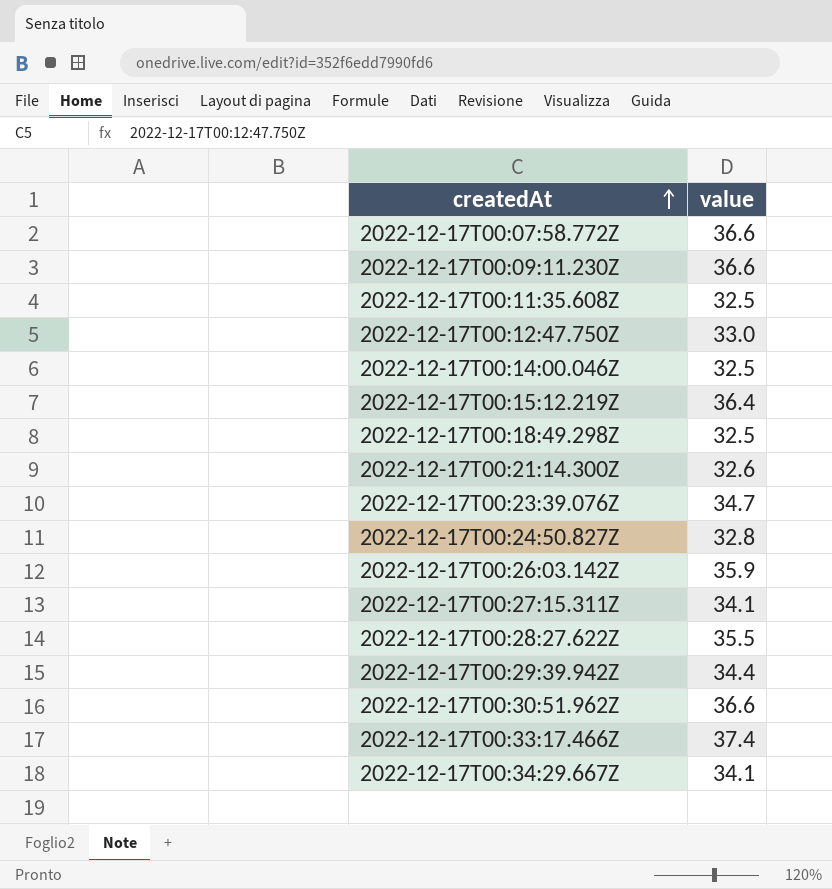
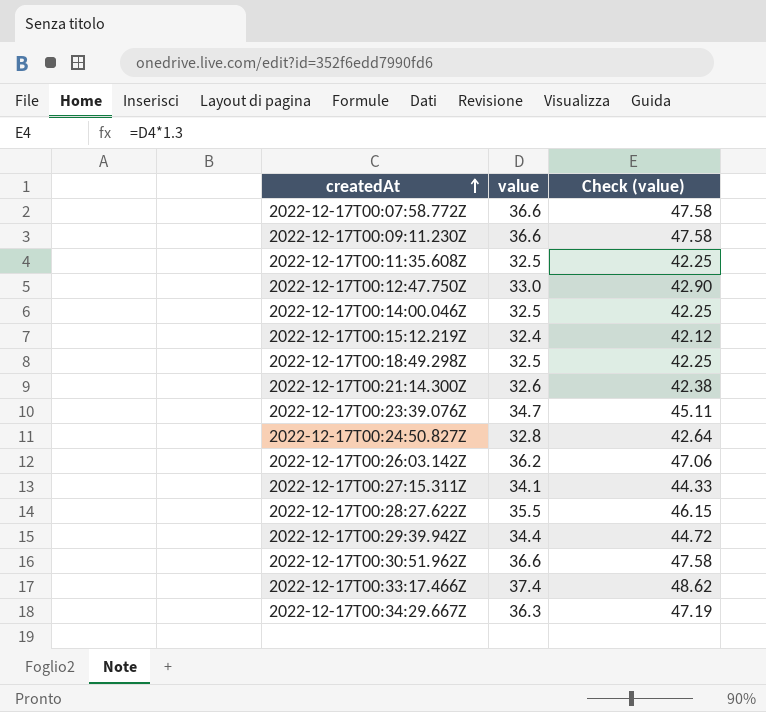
column Check (value) | formula: none -> [value] * 1.3
2022-12-17T00:15:12.219Z | value: 36.4 -> 32.4
2022-12-17T00:26:03.142Z | value: 35.9 -> 36.2
2022-12-17T00:34:29.667Z | value: 34.1 -> 36.3

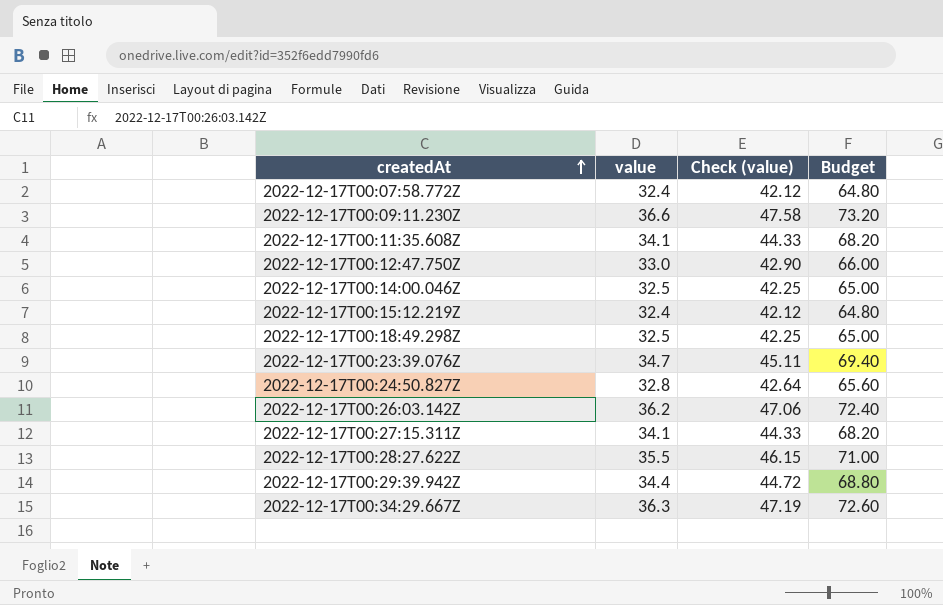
column Budget | formula: none -> [value] * 2
row 2022-12-17T00:21:14.300Z: 32.6 | 42.38 -> none
row 2022-12-17T00:30:51.962Z: 36.6 | 47.58 -> none
row 2022-12-17T00:33:17.466Z: 37.4 | 48.62 -> none
2022-12-17T00:07:58.772Z | value: 36.6 -> 32.4
2022-12-17T00:07:58.772Z | Check (value): 47.58 -> 42.12
2022-12-17T00:11:35.608Z | value: 32.5 -> 34.1
2022-12-17T00:11:35.608Z | Check (value): 42.25 -> 44.33

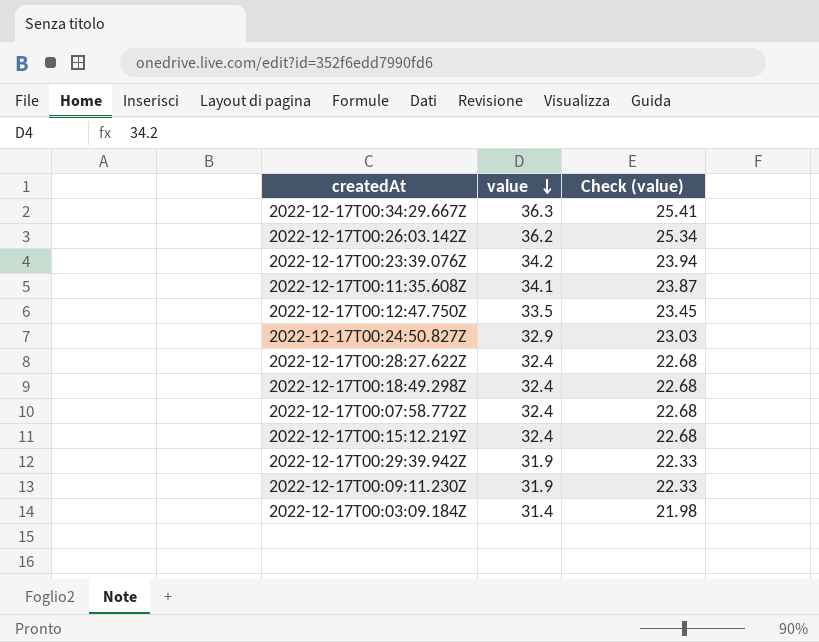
row order: createdAt ascending -> value descending
column Budget | formula: [value] * 2 -> none
column Check (value) | formula: [value] * 1.3 -> [value] * 0.7
row 2022-12-17T00:14:00.046Z: 32.5 | 42.25 | 65.00 -> none
row 2022-12-17T00:27:15.311Z: 34.1 | 44.33 | 68.20 -> none
2022-12-17T00:23:39.076Z | value: 34.7 -> 34.2
2022-12-17T00:12:47.750Z | value: 33.0 -> 33.5
2022-12-17T00:24:50.827Z | value: 32.8 -> 32.9
2022-12-17T00:28:27.622Z | value: 35.5 -> 32.4
2022-12-17T00:18:49.298Z | value: 32.5 -> 32.4
2022-12-17T00:29:39.942Z | value: 34.4 -> 31.9
2022-12-17T00:09:11.230Z | value: 36.6 -> 31.9
row 2022-12-17T00:03:09.184Z: none -> 31.4 | 21.98

